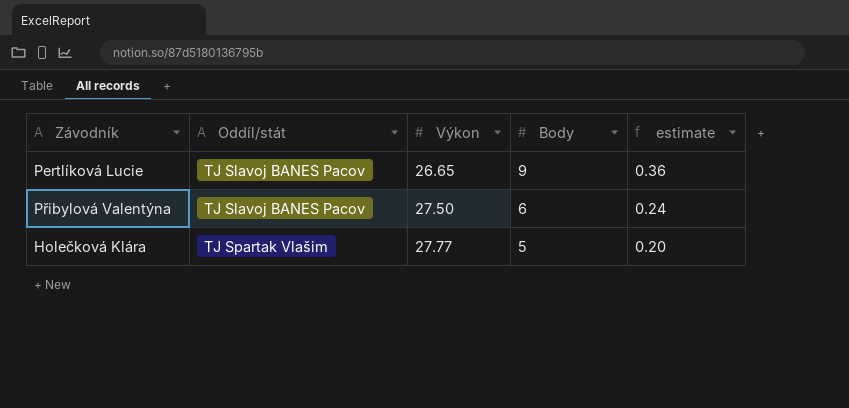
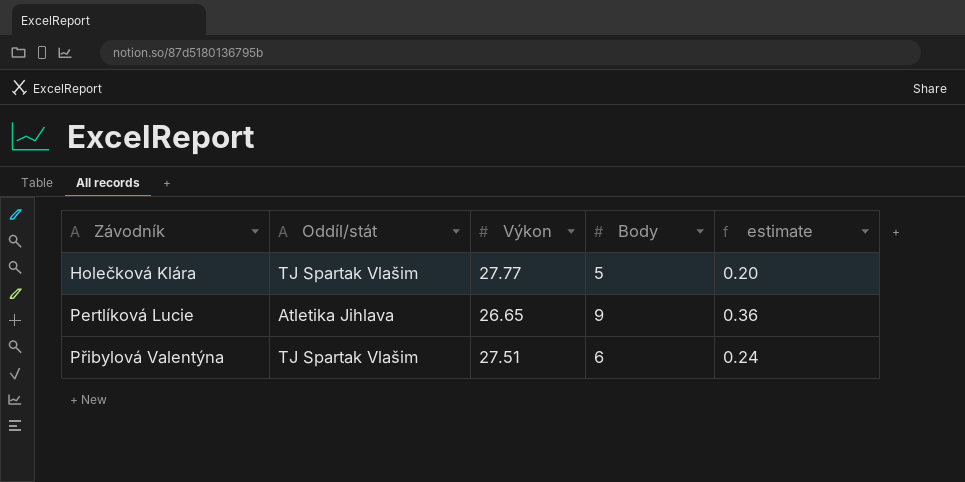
row order: Oddíl/stát ascending -> Závodník ascending
Pertlíková Lucie | Oddíl/stát: TJ Slavoj BANES Pacov -> Atletika Jihlava
Přibylová Valentýna | Oddíl/stát: TJ Slavoj BANES Pacov -> TJ Spartak Vlašim
Přibylová Valentýna | Výkon: 27.50 -> 27.51

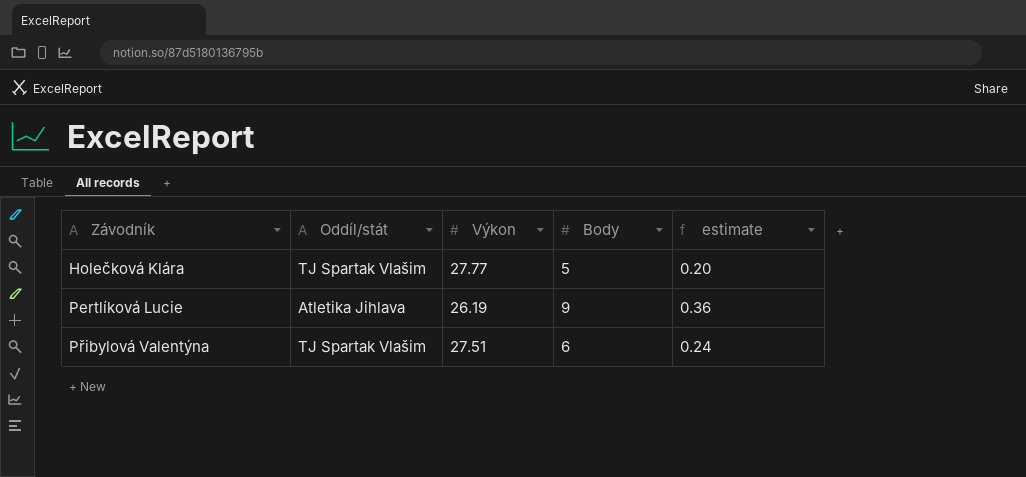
Pertlíková Lucie | Výkon: 26.65 -> 26.19

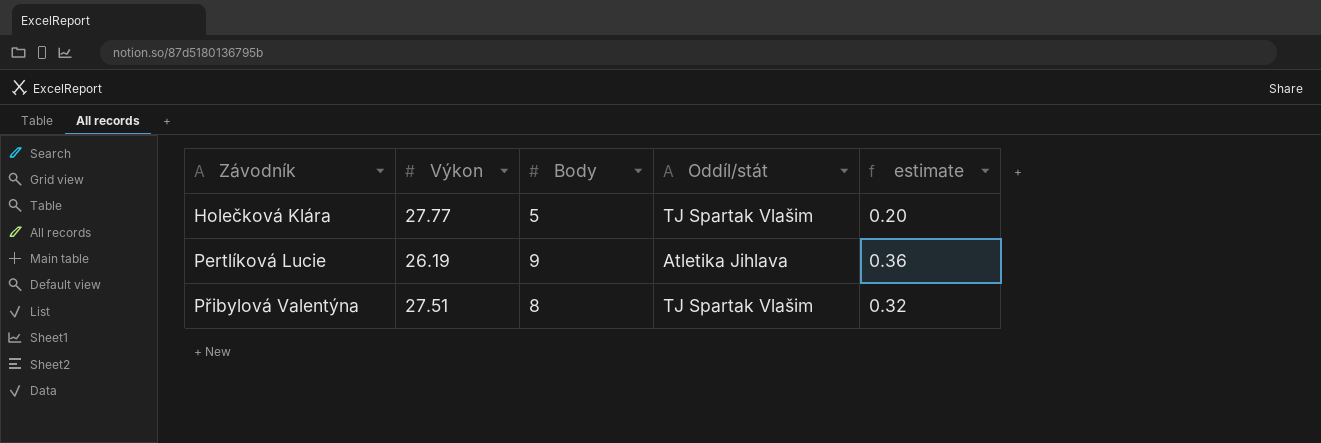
column Oddíl/stát | position: 2 -> 4
Přibylová Valentýna | Body: 6 -> 8
Přibylová Valentýna | estimate: 0.24 -> 0.32

